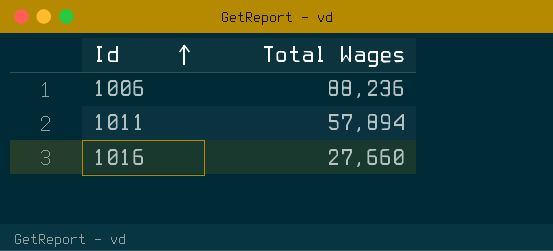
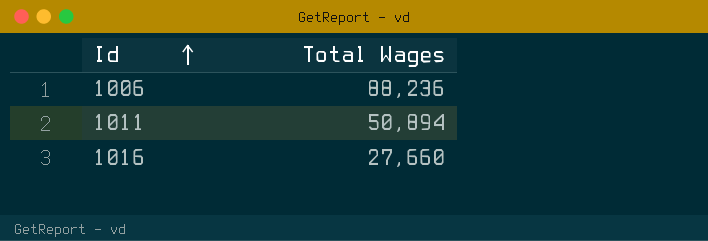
1011 | Total Wages: 57,894 -> 50,894

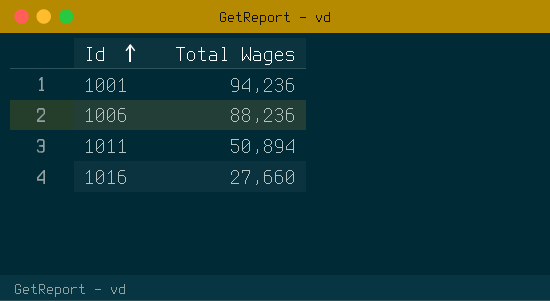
row 1001: none -> 94,236

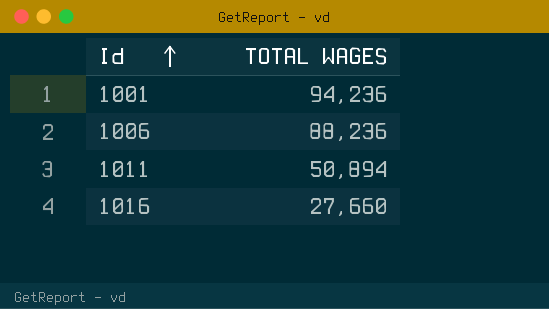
column name: Total Wages -> TOTAL WAGES

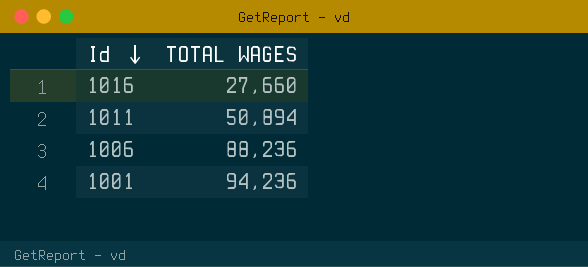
row order: Id ascending -> Id descending

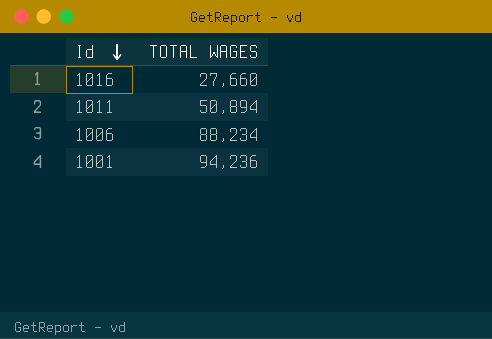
1006 | TOTAL WAGES: 88,236 -> 88,234

